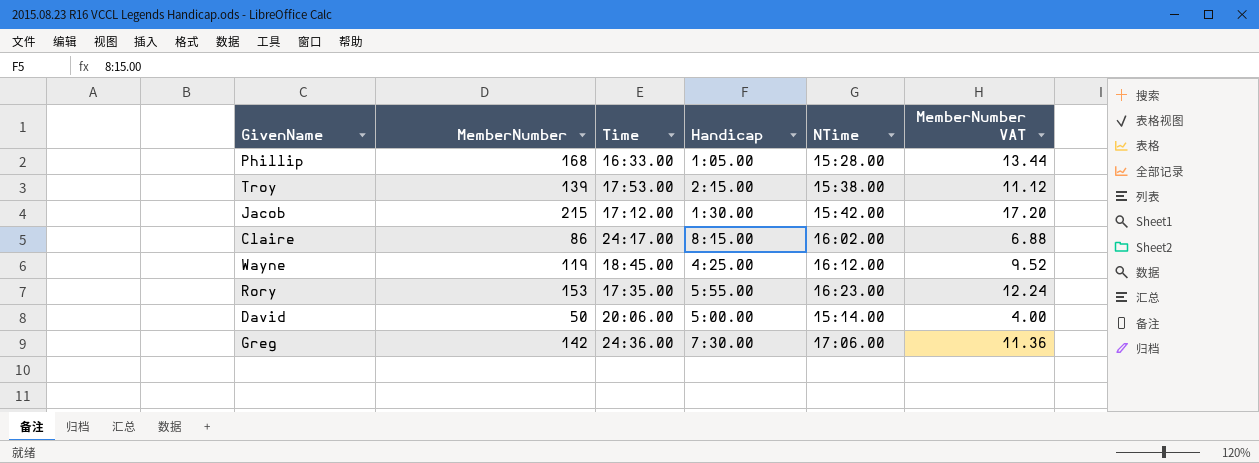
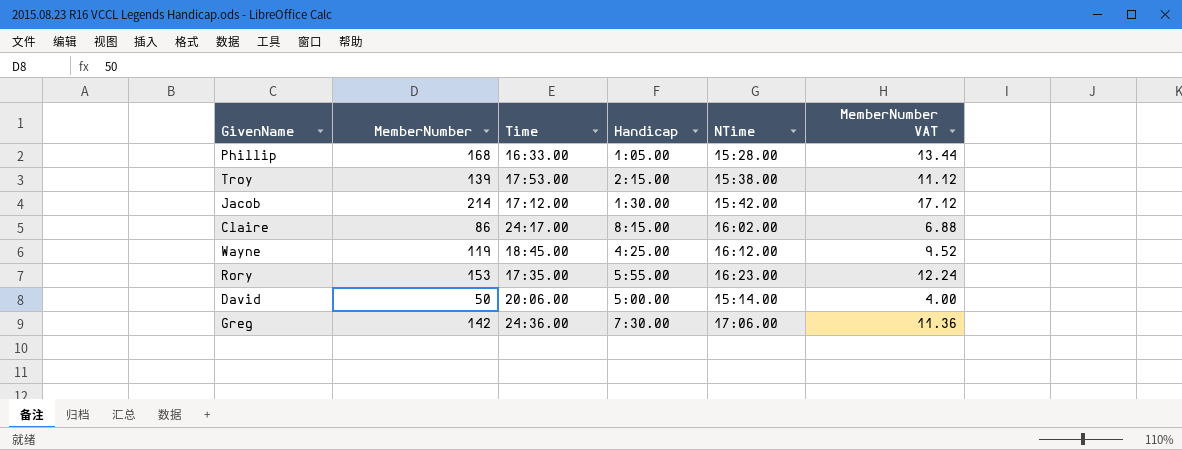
Jacob | MemberNumber: 215 -> 214
Jacob | MemberNumber VAT: 17.20 -> 17.12

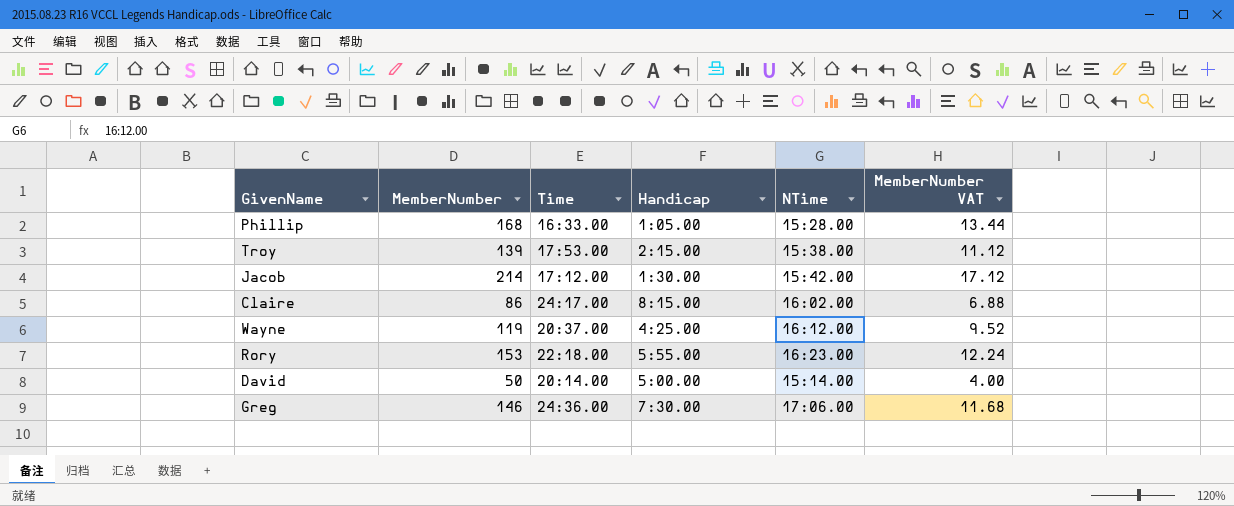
Wayne | Time: 18:45.00 -> 20:37.00
Rory | Time: 17:35.00 -> 22:18.00
David | Time: 20:06.00 -> 20:14.00
Greg | MemberNumber: 142 -> 146
Greg | MemberNumber VAT: 11.36 -> 11.68

